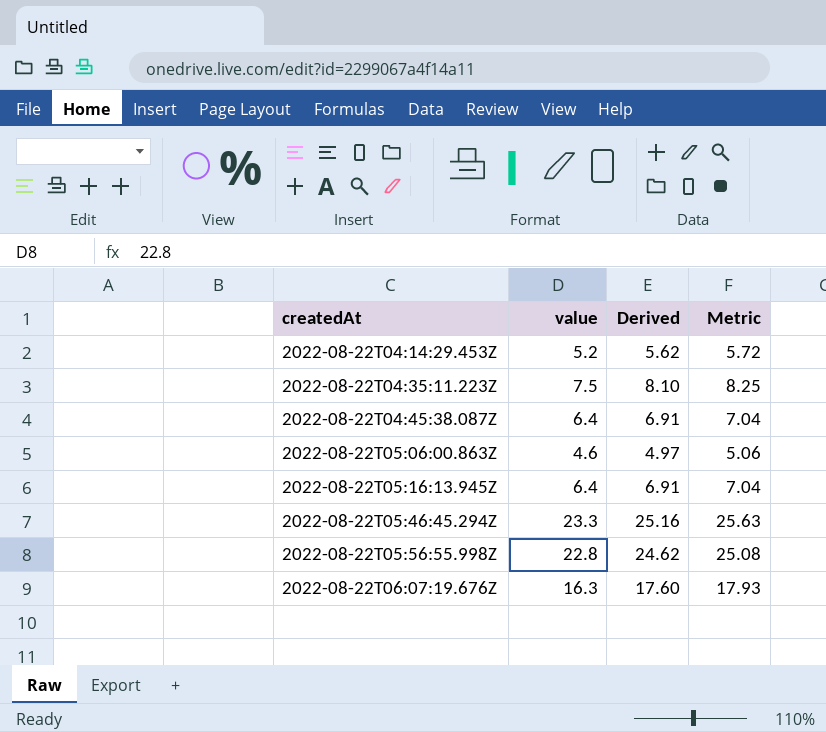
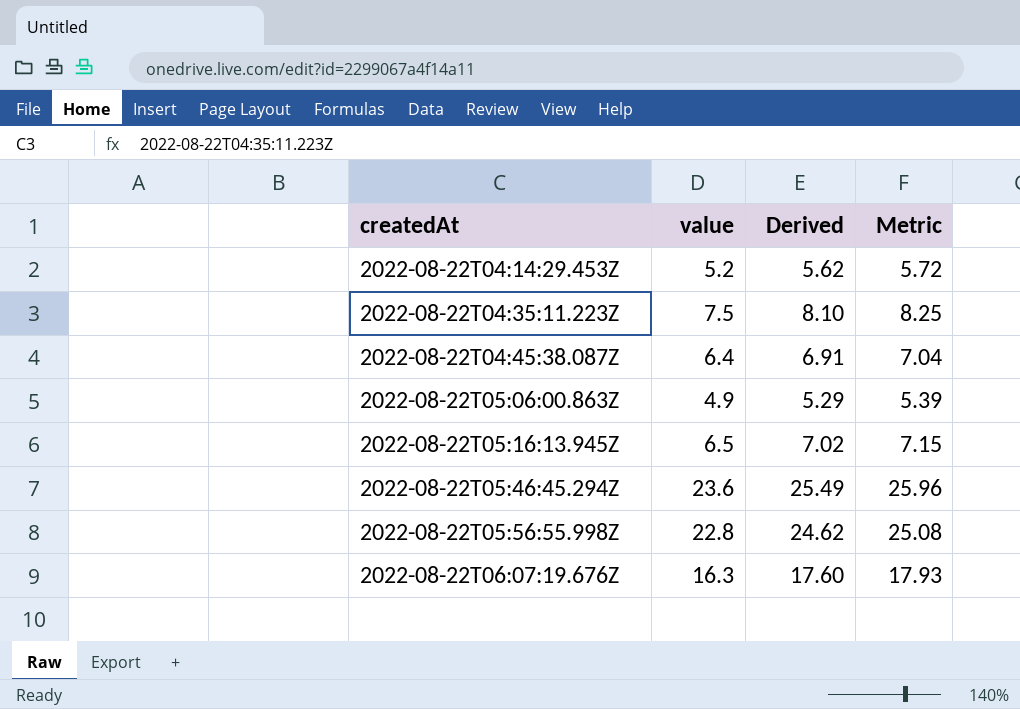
2022-08-22T05:06:00.863Z | value: 4.6 -> 4.9
2022-08-22T05:06:00.863Z | Derived: 4.97 -> 5.29
2022-08-22T05:06:00.863Z | Metric: 5.06 -> 5.39
2022-08-22T05:16:13.945Z | value: 6.4 -> 6.5
2022-08-22T05:16:13.945Z | Derived: 6.91 -> 7.02
2022-08-22T05:16:13.945Z | Metric: 7.04 -> 7.15
2022-08-22T05:46:45.294Z | value: 23.3 -> 23.6
2022-08-22T05:46:45.294Z | Derived: 25.16 -> 25.49
2022-08-22T05:46:45.294Z | Metric: 25.63 -> 25.96

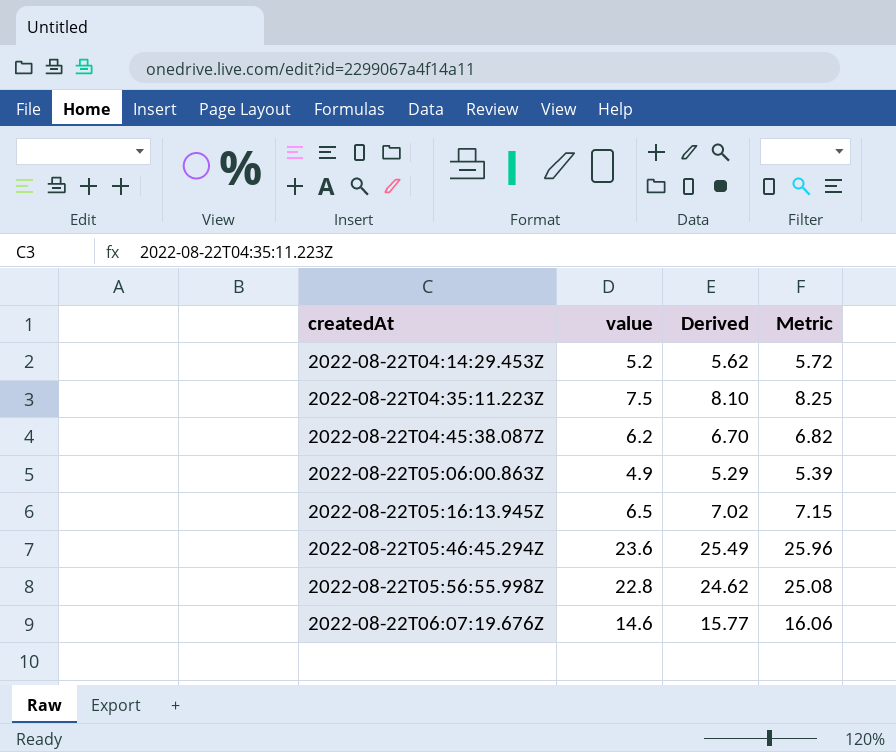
2022-08-22T04:45:38.087Z | value: 6.4 -> 6.2
2022-08-22T04:45:38.087Z | Derived: 6.91 -> 6.70
2022-08-22T04:45:38.087Z | Metric: 7.04 -> 6.82
2022-08-22T06:07:19.676Z | value: 16.3 -> 14.6
2022-08-22T06:07:19.676Z | Derived: 17.60 -> 15.77
2022-08-22T06:07:19.676Z | Metric: 17.93 -> 16.06

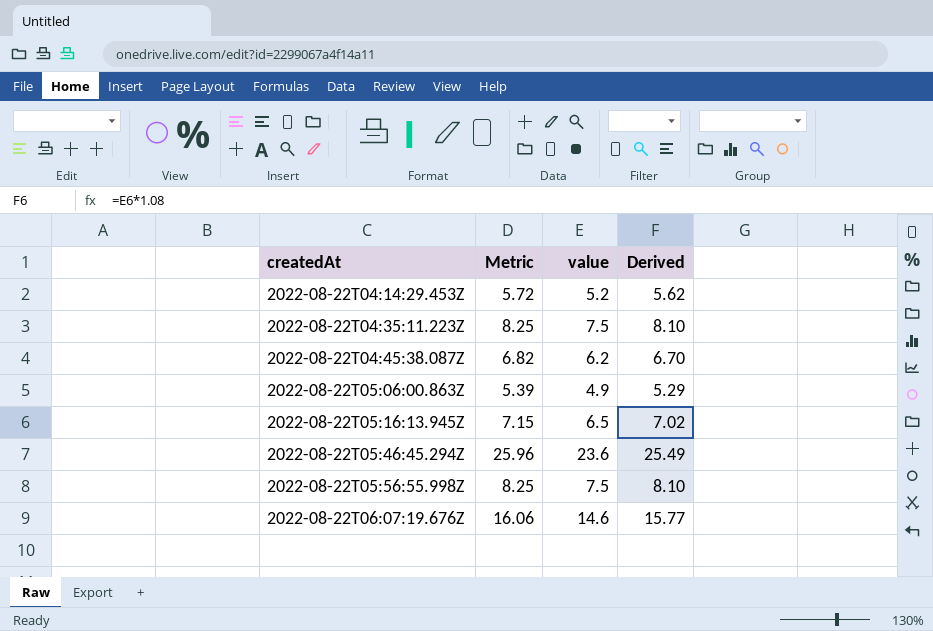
column Metric | position: 4 -> 2
2022-08-22T05:56:55.998Z | Metric: 25.08 -> 8.25
2022-08-22T05:56:55.998Z | value: 22.8 -> 7.5
2022-08-22T05:56:55.998Z | Derived: 24.62 -> 8.10

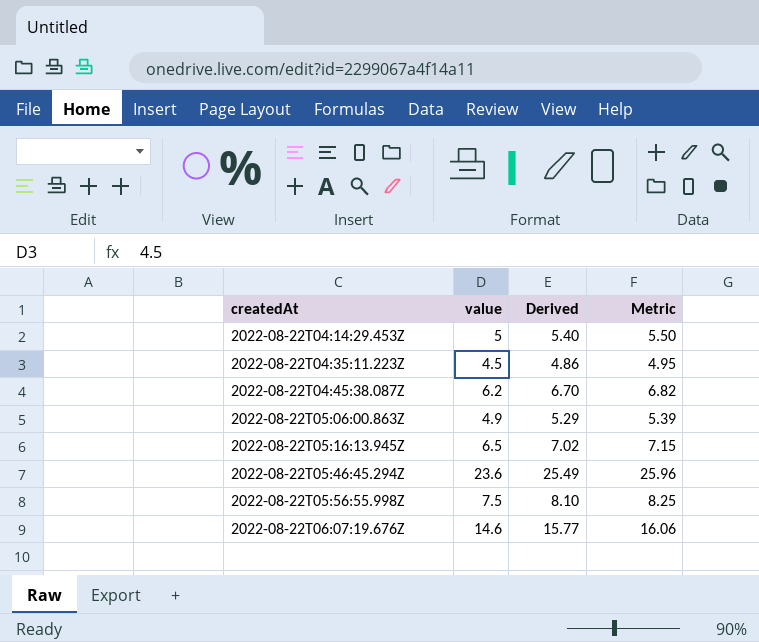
column Metric | position: 2 -> 4
2022-08-22T04:14:29.453Z | value: 5.2 -> 5
2022-08-22T04:14:29.453Z | Derived: 5.62 -> 5.40
2022-08-22T04:14:29.453Z | Metric: 5.72 -> 5.50
2022-08-22T04:35:11.223Z | value: 7.5 -> 4.5
2022-08-22T04:35:11.223Z | Derived: 8.10 -> 4.86
2022-08-22T04:35:11.223Z | Metric: 8.25 -> 4.95

